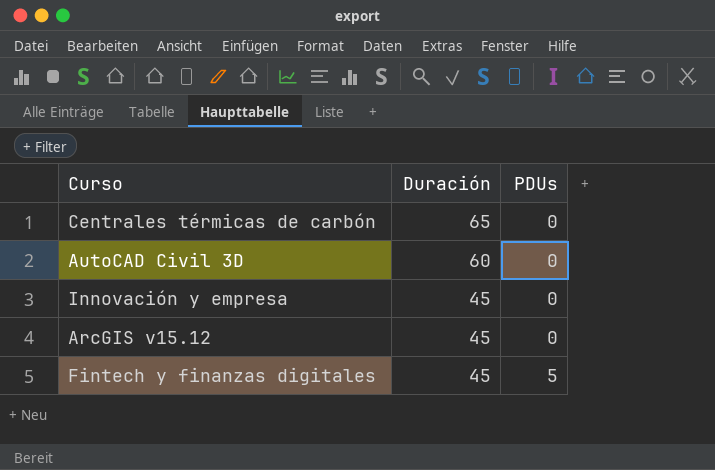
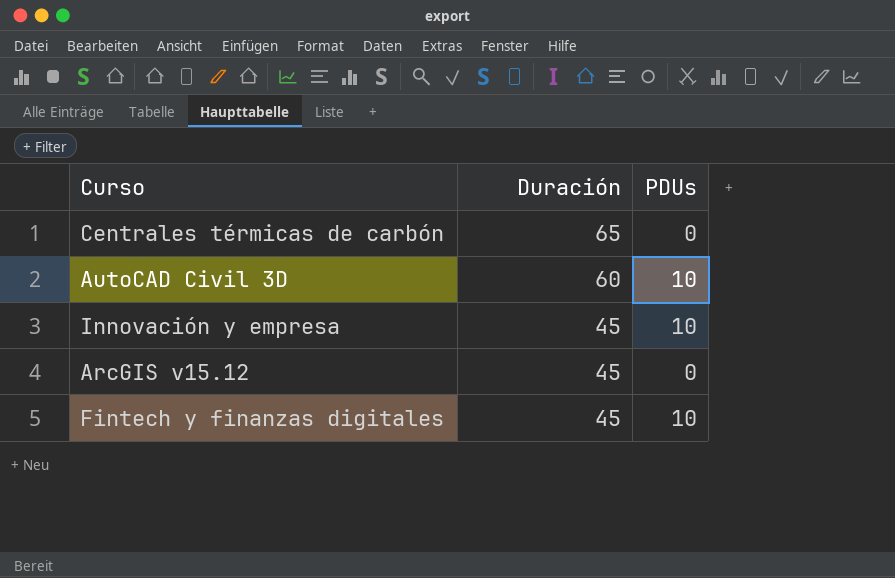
AutoCAD Civil 3D | PDUs: 0 -> 10
Innovación y empresa | PDUs: 0 -> 10
Fintech y finanzas digitales | PDUs: 5 -> 10

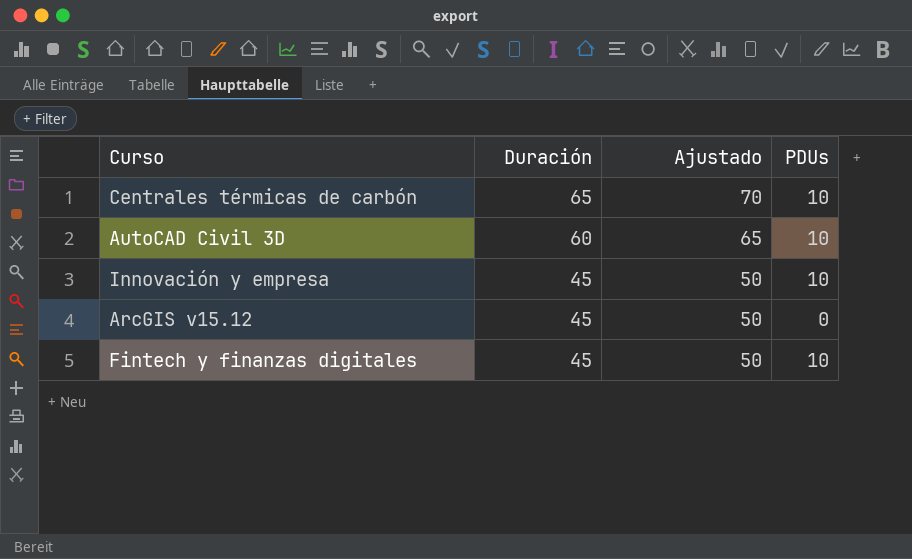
column Ajustado | formula: none -> [Duración] + 5
Centrales térmicas de carbón | PDUs: 0 -> 10

